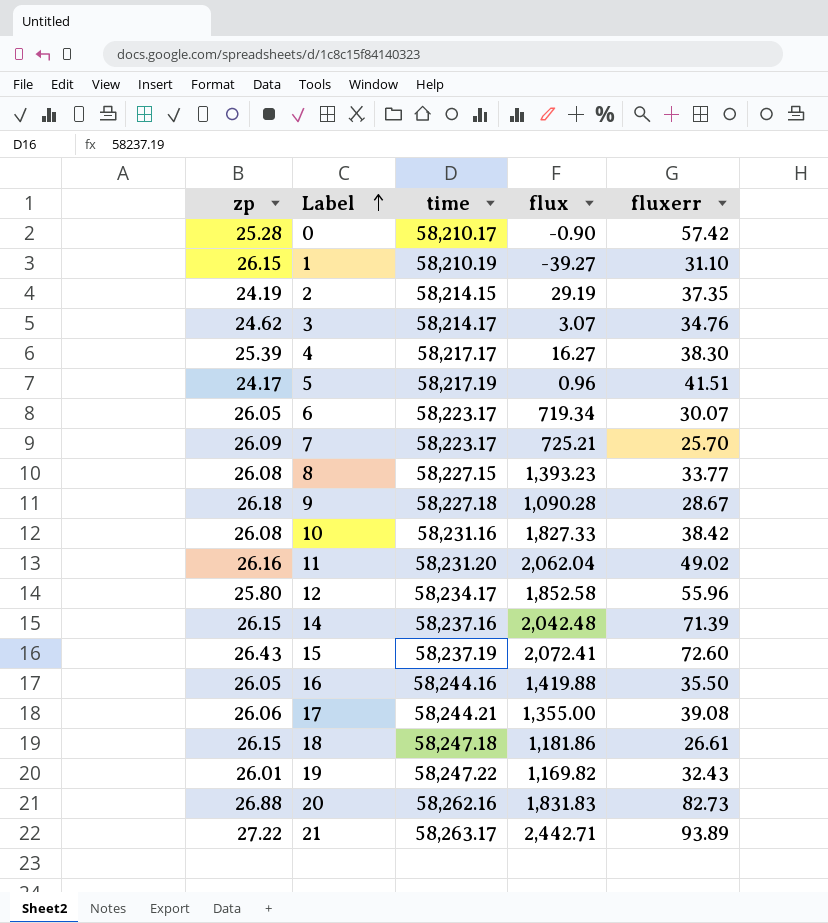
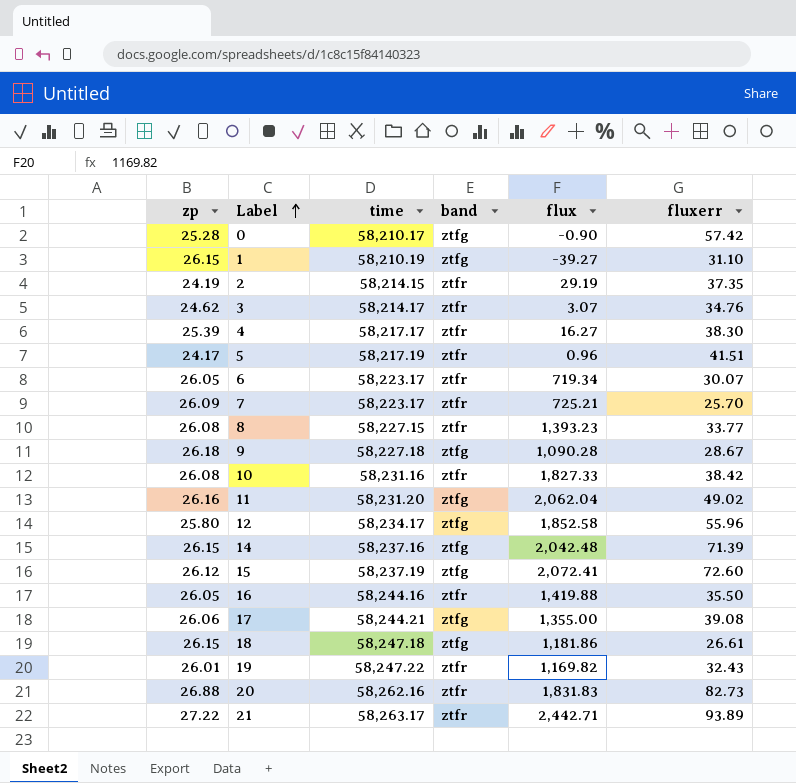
column band | position: none -> 4
15 | zp: 26.43 -> 26.12

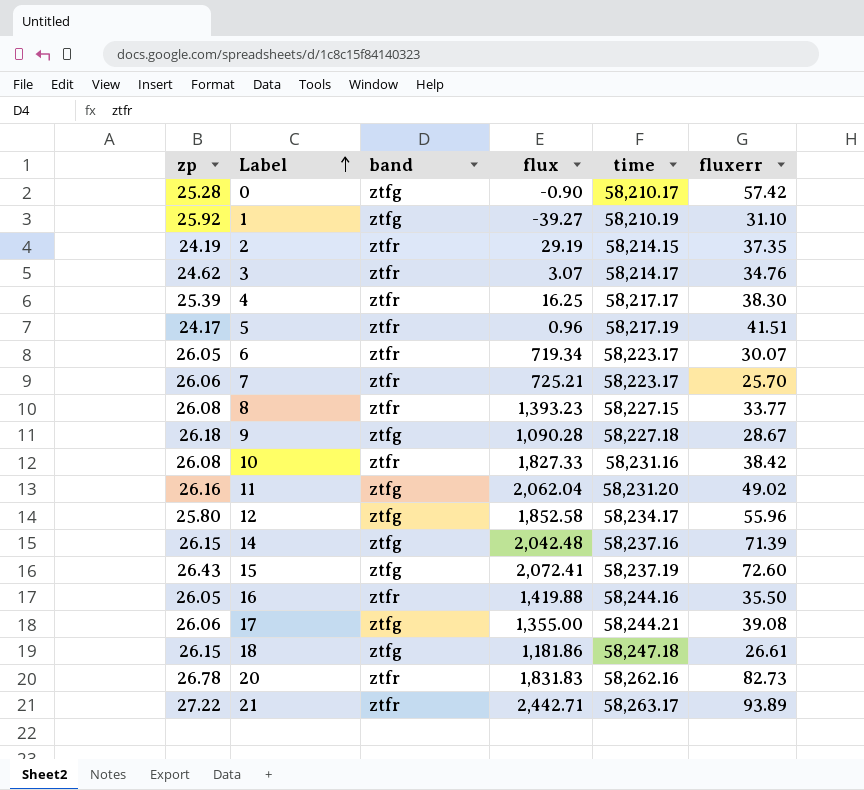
column time | position: 3 -> 5
row 19: 26.01 | 58,247.22 | ztfr | 1,169.82 | 32.43 -> none
1 | zp: 26.15 -> 25.92
4 | flux: 16.27 -> 16.25
7 | zp: 26.09 -> 26.06
15 | zp: 26.12 -> 26.43
20 | zp: 26.88 -> 26.78

